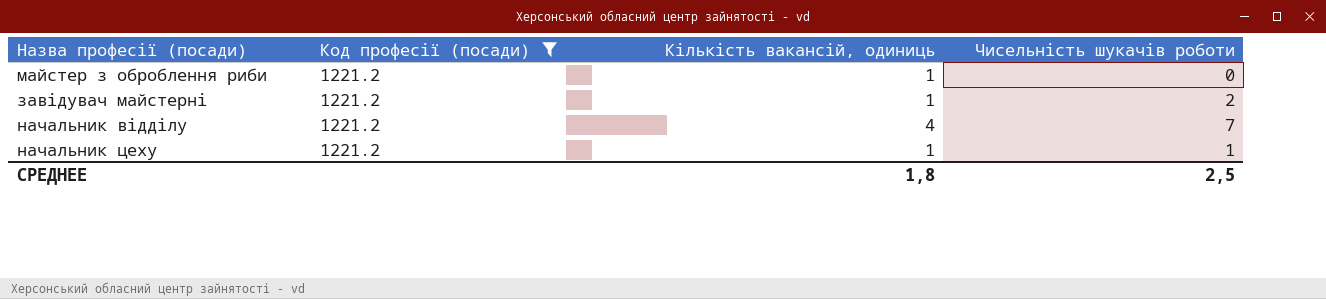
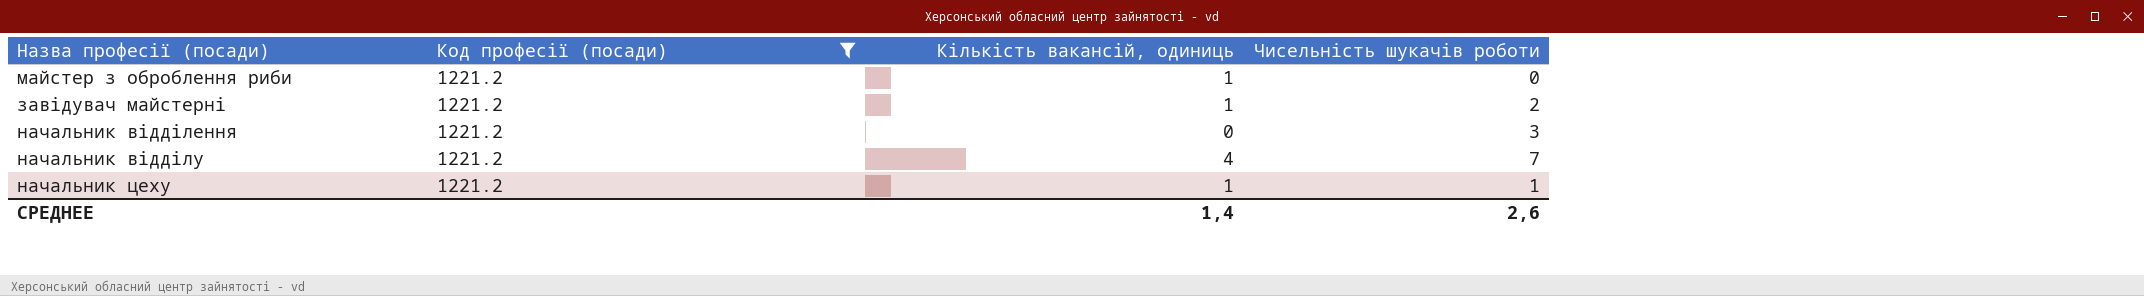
row начальник відділення: none -> 1221.2 | 0 | 3
СРЕДНЕЕ | Кількість вакансій, одиниць: 1,8 -> 1,4
СРЕДНЕЕ | Чисельність шукачів роботи: 2,5 -> 2,6

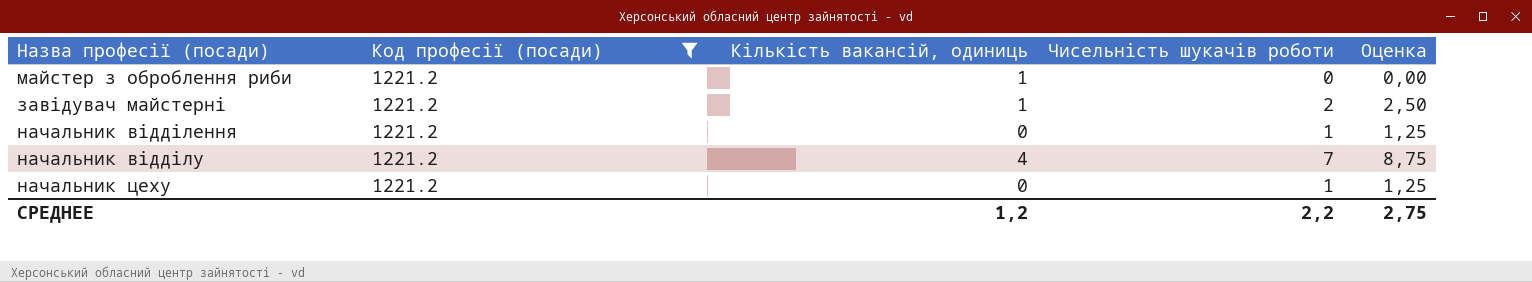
column Оценка | formula: none -> [Чисельність шукачів роботи] * 1,25
начальник відділення | Чисельність шукачів роботи: 3 -> 1
начальник цеху | Кількість вакансій, одиниць: 1 -> 0
СРЕДНЕЕ | Кількість вакансій, одиниць: 1,4 -> 1,2
СРЕДНЕЕ | Чисельність шукачів роботи: 2,6 -> 2,2

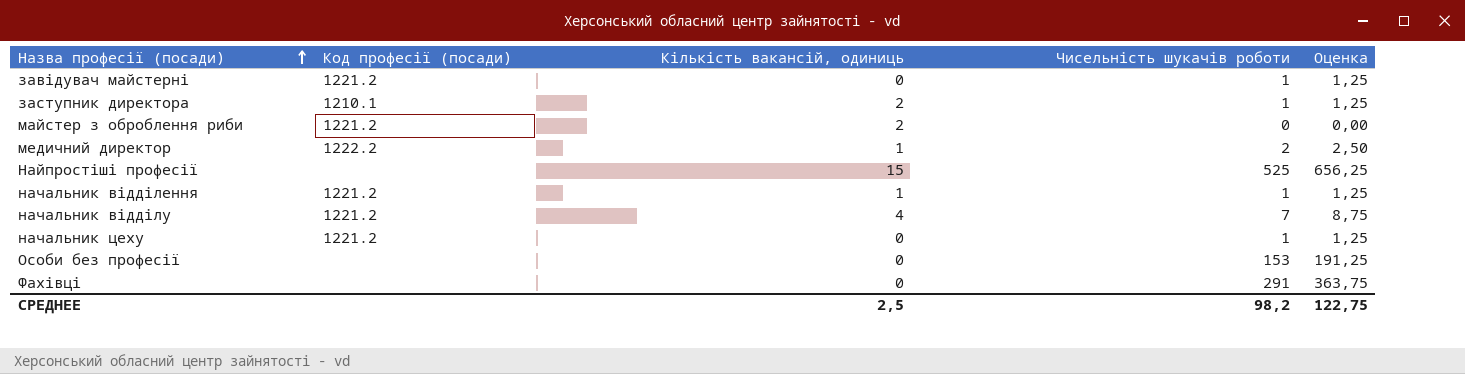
filter: Код професії (посади) = 1221.2 -> none
row order: none -> Назва професії (посади) ascending
завідувач майстерні | Кількість вакансій, одиниць: 1 -> 0
завідувач майстерні | Чисельність шукачів роботи: 2 -> 1
завідувач майстерні | Оценка: 2,50 -> 1,25
майстер з оброблення риби | Кількість вакансій, одиниць: 1 -> 2
начальник відділення | Кількість вакансій, одиниць: 0 -> 1
СРЕДНЕЕ | Кількість вакансій, одиниць: 1,2 -> 2,5
СРЕДНЕЕ | Чисельність шукачів роботи: 2,2 -> 98,2
СРЕДНЕЕ | Оценка: 2,75 -> 122,75

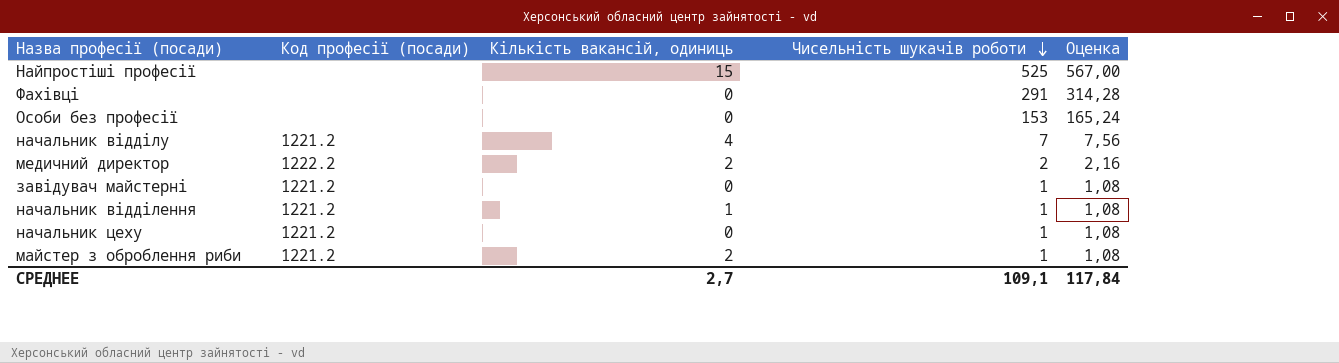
row order: Назва професії (посади) ascending -> Чисельність шукачів роботи descending
column Оценка | formula: [Чисельність шукачів роботи] * 1,25 -> [Чисельність шукачів роботи] * 1,08
row заступник директора: 1210.1 | 2 | 1 | 1,25 -> none
медичний директор | Кількість вакансій, одиниць: 1 -> 2
майстер з оброблення риби | Чисельність шукачів роботи: 0 -> 1
СРЕДНЕЕ | Кількість вакансій, одиниць: 2,5 -> 2,7
СРЕДНЕЕ | Чисельність шукачів роботи: 98,2 -> 109,1
СРЕДНЕЕ | Оценка: 122,75 -> 117,84

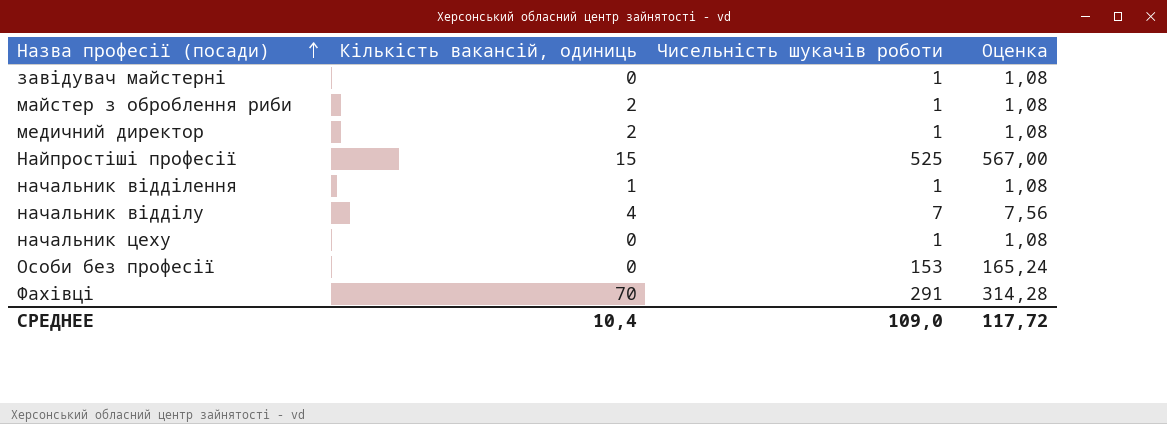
row order: Чисельність шукачів роботи descending -> Назва професії (посади) ascending
column Код професії (посади) | position: 2 -> none
медичний директор | Чисельність шукачів роботи: 2 -> 1
медичний директор | Оценка: 2,16 -> 1,08
Фахівці | Кількість вакансій, одиниць: 0 -> 70
СРЕДНЕЕ | Кількість вакансій, одиниць: 2,7 -> 10,4
СРЕДНЕЕ | Чисельність шукачів роботи: 109,1 -> 109,0
СРЕДНЕЕ | Оценка: 117,84 -> 117,72

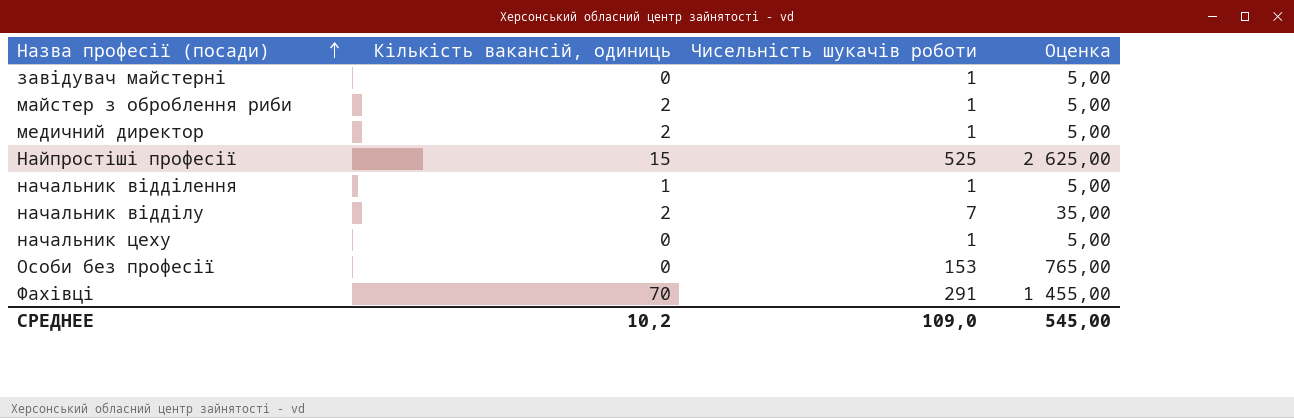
column Оценка | formula: [Чисельність шукачів роботи] * 1,08 -> [Чисельність шукачів роботи] * 5
начальник відділу | Кількість вакансій, одиниць: 4 -> 2
СРЕДНЕЕ | Кількість вакансій, одиниць: 10,4 -> 10,2
СРЕДНЕЕ | Оценка: 117,72 -> 545,00

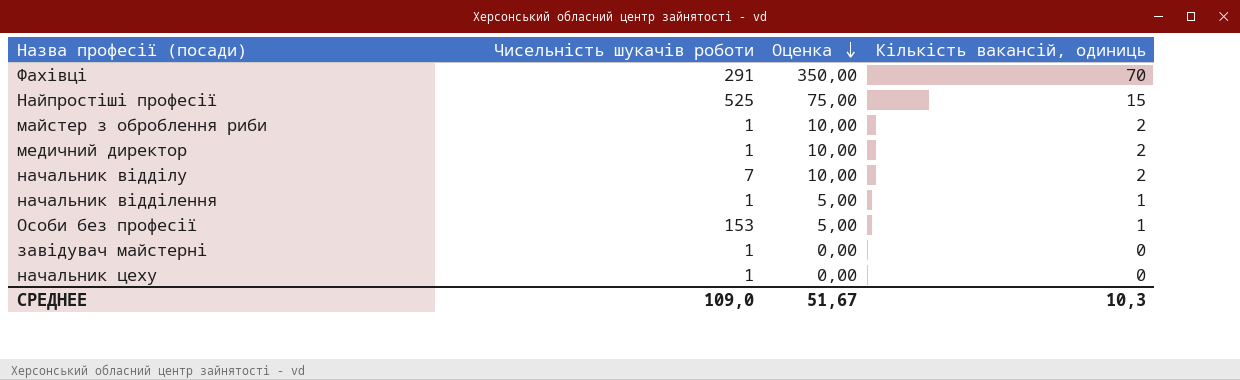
row order: Назва професії (посади) ascending -> Оценка descending
column Оценка | formula: [Чисельність шукачів роботи] * 5 -> [Кількість вакансій, одиниць] * 5
column Кількість вакансій, одиниць | position: 2 -> 4
Особи без професії | Кількість вакансій, одиниць: 0 -> 1
СРЕДНЕЕ | Оценка: 545,00 -> 51,67
СРЕДНЕЕ | Кількість вакансій, одиниць: 10,2 -> 10,3

